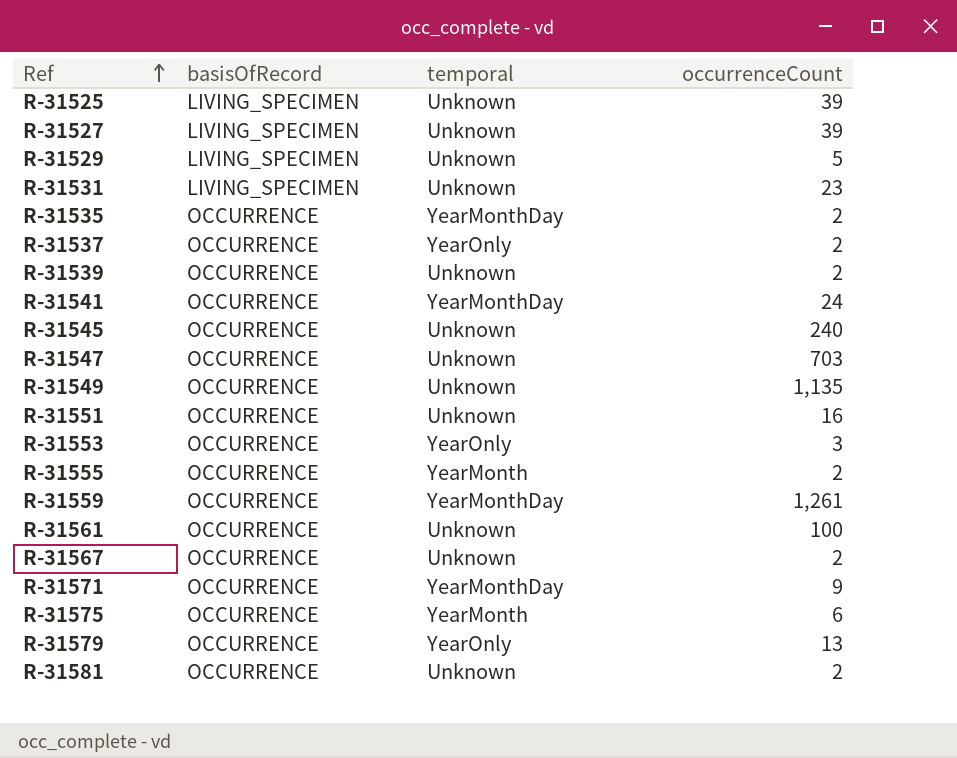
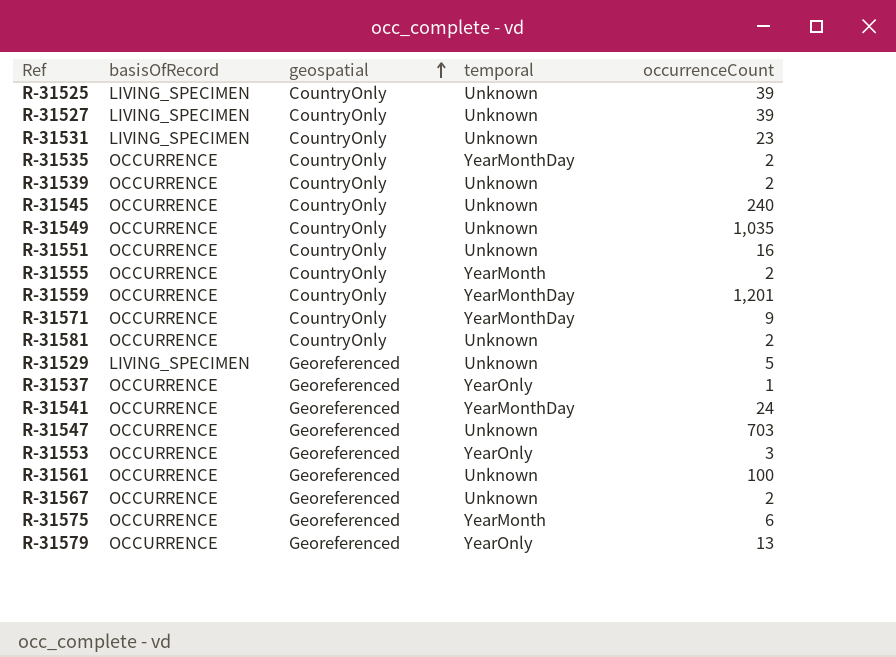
row order: Ref ascending -> geospatial ascending
column geospatial | position: none -> 3
R-31549 | occurrenceCount: 1,135 -> 1,035
R-31559 | occurrenceCount: 1,261 -> 1,201
R-31537 | occurrenceCount: 2 -> 1

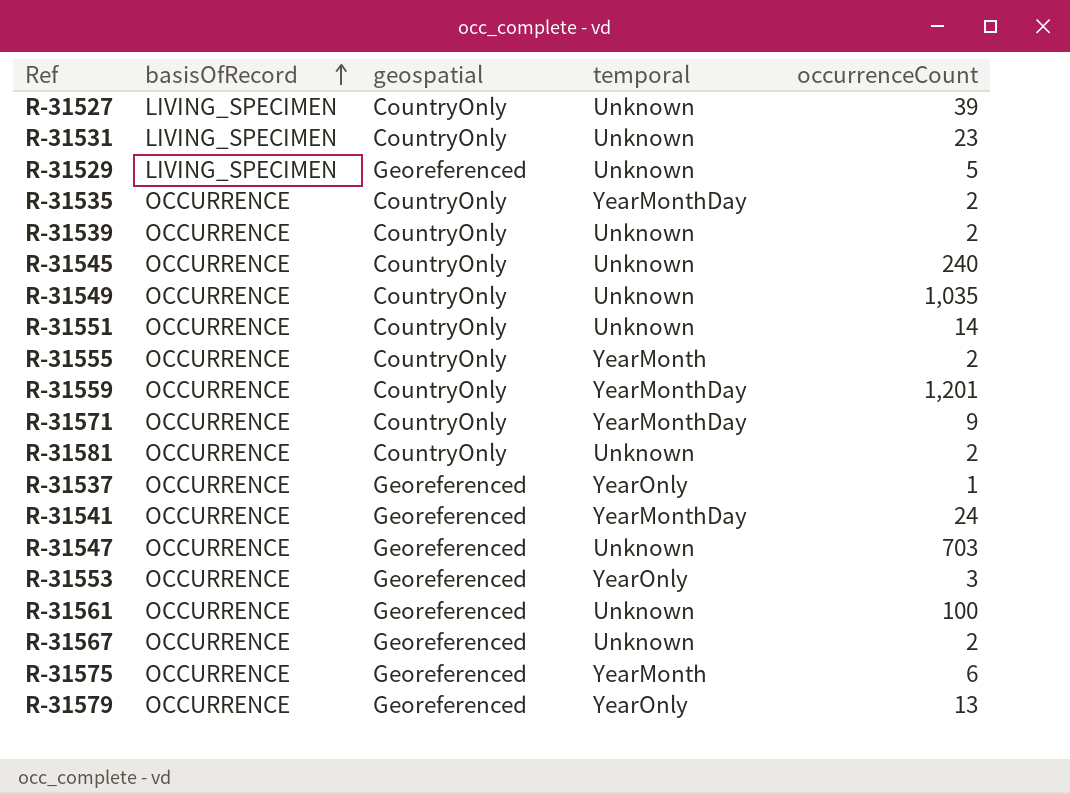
row order: geospatial ascending -> basisOfRecord ascending
row R-31525: LIVING_SPECIMEN | CountryOnly | Unknown | 39 -> none
R-31551 | occurrenceCount: 16 -> 14

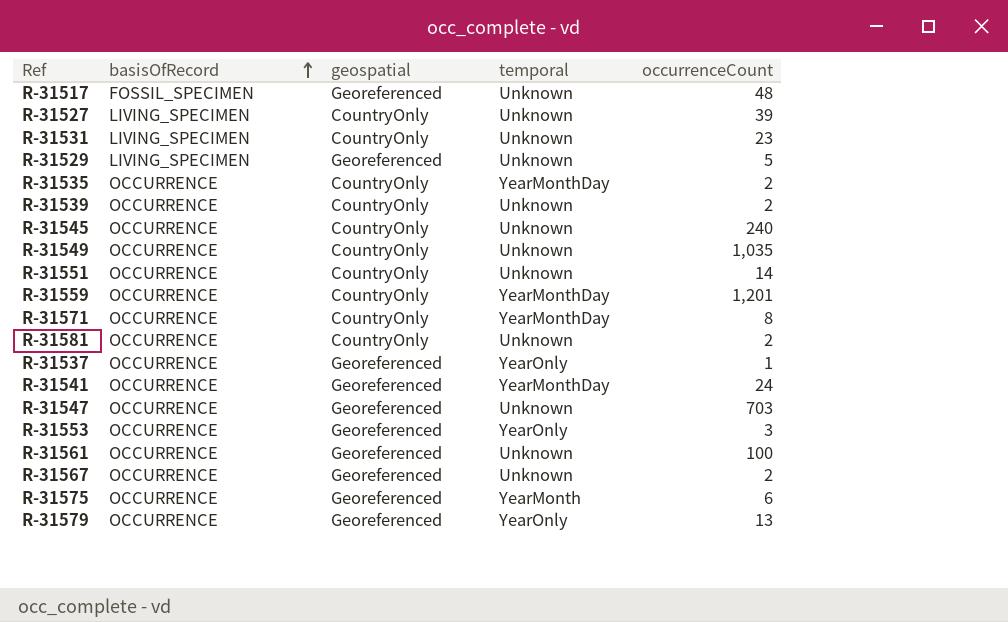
row R-31555: OCCURRENCE | CountryOnly | YearMonth | 2 -> none
row R-31517: none -> FOSSIL_SPECIMEN | Georeferenced | Unknown | 48
R-31571 | occurrenceCount: 9 -> 8

